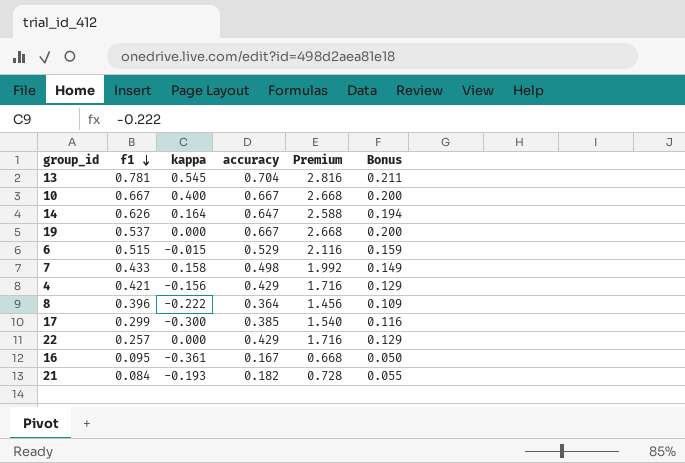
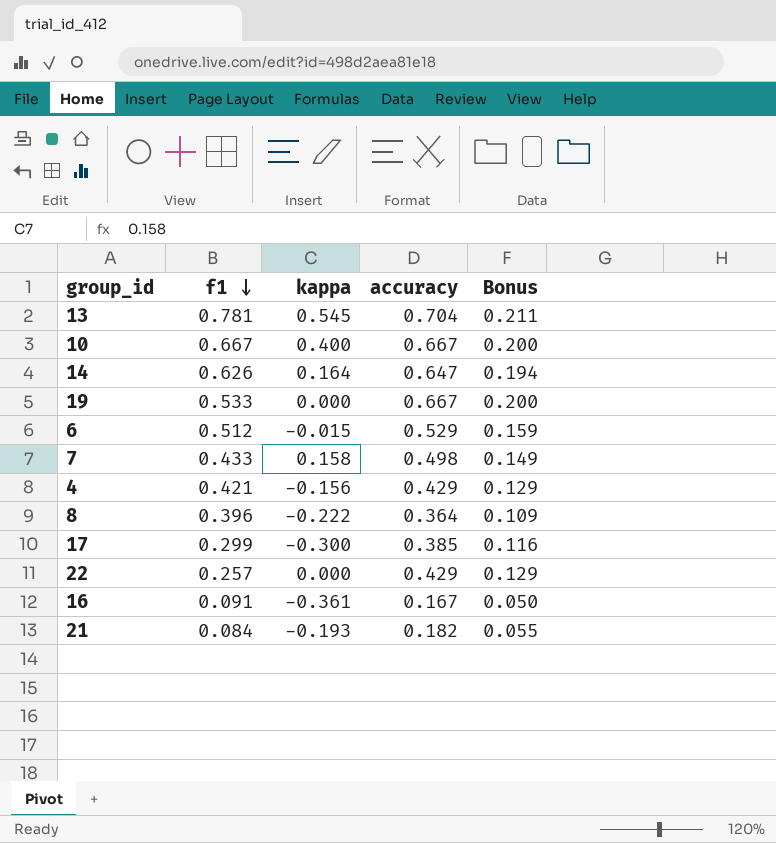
column Premium | formula: [accuracy] * 4 -> none
19 | f1: 0.537 -> 0.533
6 | f1: 0.515 -> 0.512
16 | f1: 0.095 -> 0.091

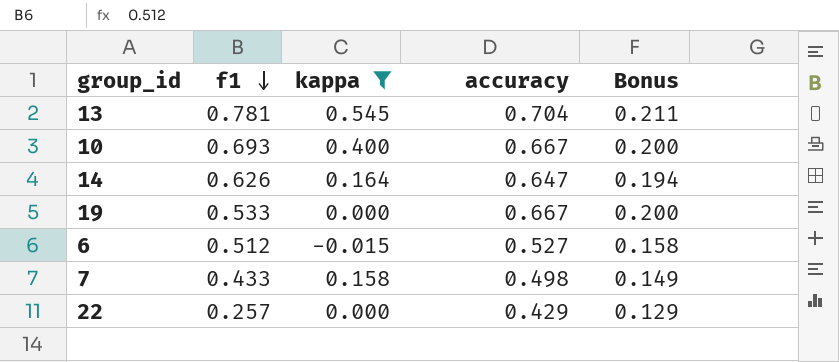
filter: none -> kappa >= -0.015
10 | f1: 0.667 -> 0.693
6 | accuracy: 0.529 -> 0.527
6 | Bonus: 0.159 -> 0.158

